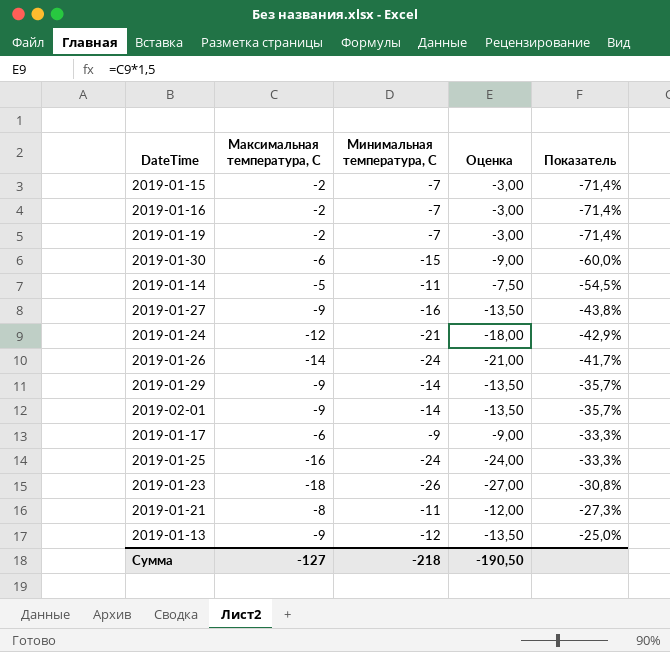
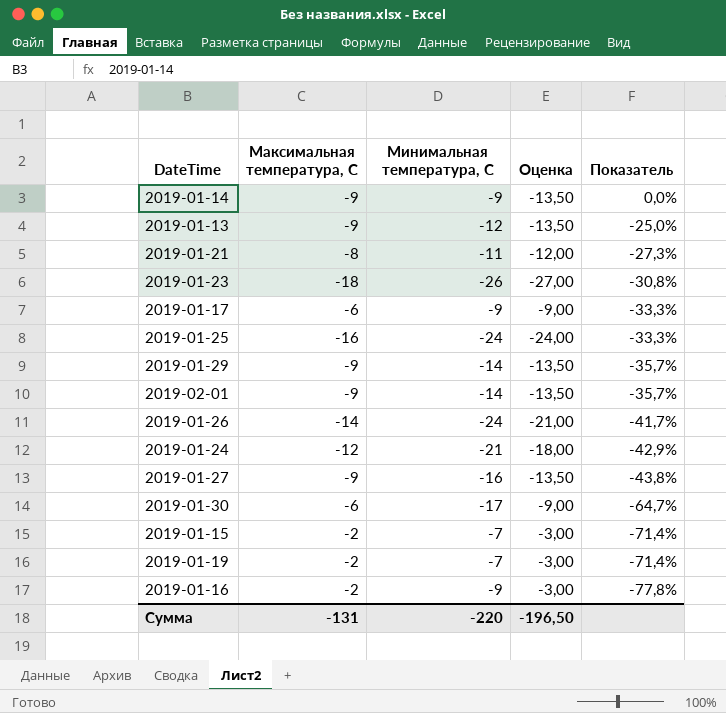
row order: Показатель ascending -> Показатель descending
2019-01-14 | Максимальная температура, С: -5 -> -9
2019-01-14 | Минимальная температура, С: -11 -> -9
2019-01-14 | Оценка: -7,50 -> -13,50
2019-01-14 | Показатель: -54,5% -> 0,0%
2019-01-30 | Минимальная температура, С: -15 -> -17
2019-01-30 | Показатель: -60,0% -> -64,7%
2019-01-16 | Минимальная температура, С: -7 -> -9
2019-01-16 | Показатель: -71,4% -> -77,8%
Сумма | Максимальная температура, С: -127 -> -131
Сумма | Минимальная температура, С: -218 -> -220
Сумма | Оценка: -190,50 -> -196,50

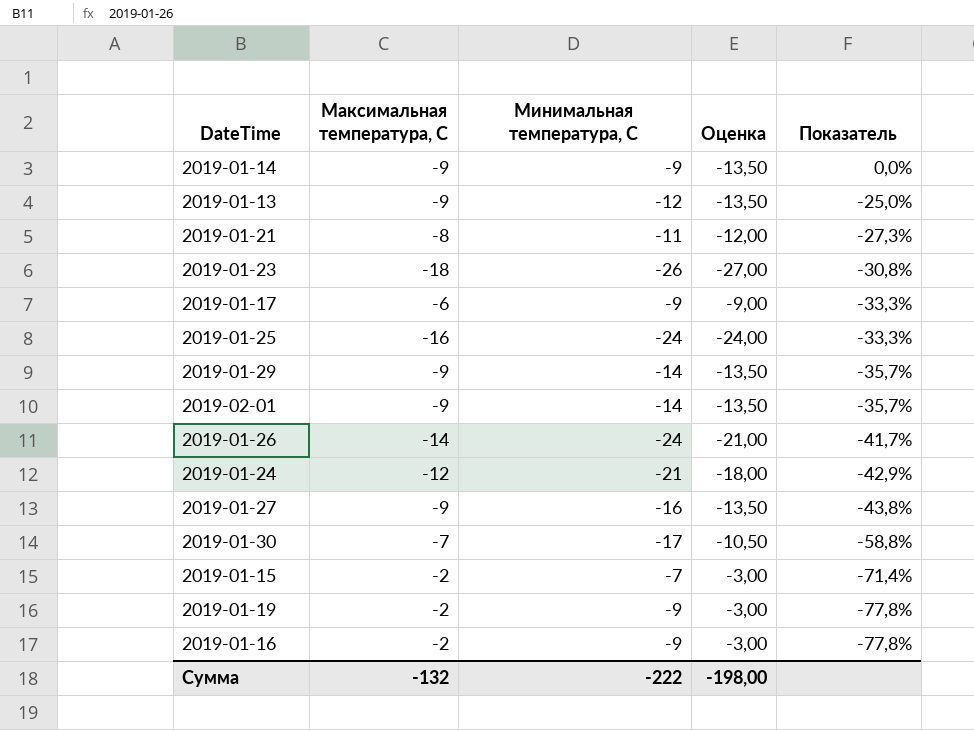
2019-01-30 | Максимальная температура, С: -6 -> -7
2019-01-30 | Оценка: -9,00 -> -10,50
2019-01-30 | Показатель: -64,7% -> -58,8%
2019-01-19 | Минимальная температура, С: -7 -> -9
2019-01-19 | Показатель: -71,4% -> -77,8%
Сумма | Максимальная температура, С: -131 -> -132
Сумма | Минимальная температура, С: -220 -> -222
Сумма | Оценка: -196,50 -> -198,00

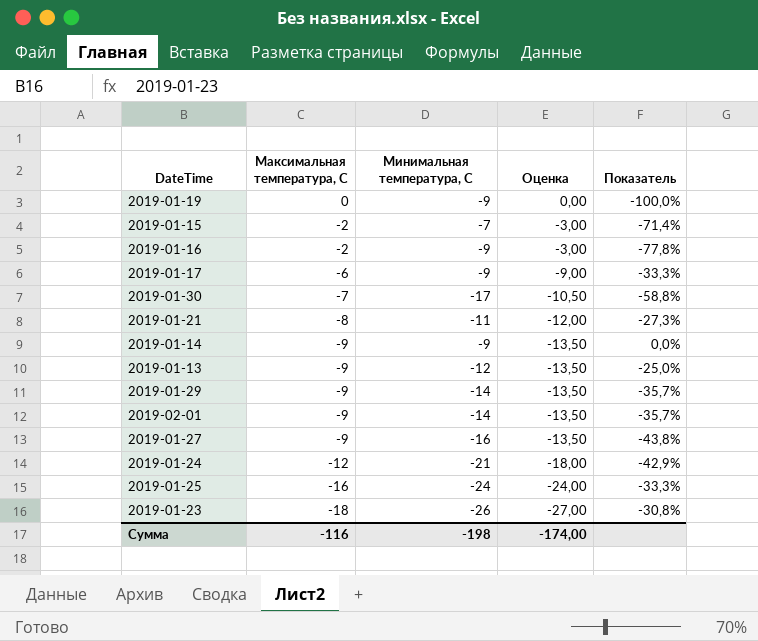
row order: Показатель descending -> Максимальная температура, С descending
row 2019-01-26: -14 | -24 | -21,00 | -41,7% -> none
2019-01-19 | Максимальная температура, С: -2 -> 0
2019-01-19 | Оценка: -3,00 -> 0,00
2019-01-19 | Показатель: -77,8% -> -100,0%
Сумма | Максимальная температура, С: -132 -> -116
Сумма | Минимальная температура, С: -222 -> -198
Сумма | Оценка: -198,00 -> -174,00

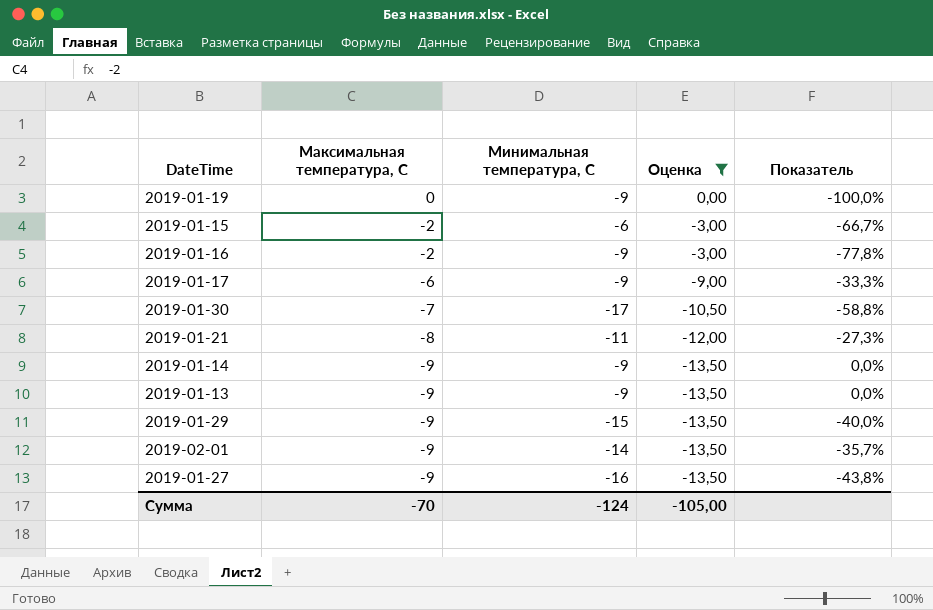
filter: none -> Оценка >= -13,50
2019-01-15 | Минимальная температура, С: -7 -> -6
2019-01-15 | Показатель: -71,4% -> -66,7%
2019-01-13 | Минимальная температура, С: -12 -> -9
2019-01-13 | Показатель: -25,0% -> 0,0%
2019-01-29 | Минимальная температура, С: -14 -> -15
2019-01-29 | Показатель: -35,7% -> -40,0%
Сумма | Максимальная температура, С: -116 -> -70
Сумма | Минимальная температура, С: -198 -> -124
Сумма | Оценка: -174,00 -> -105,00

